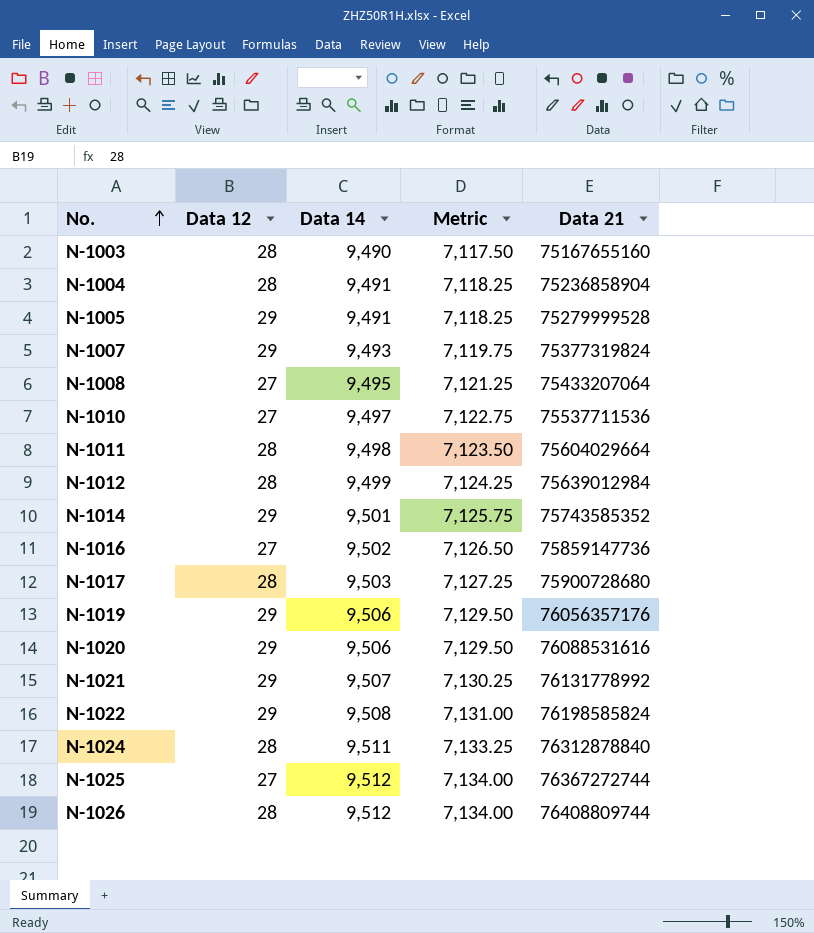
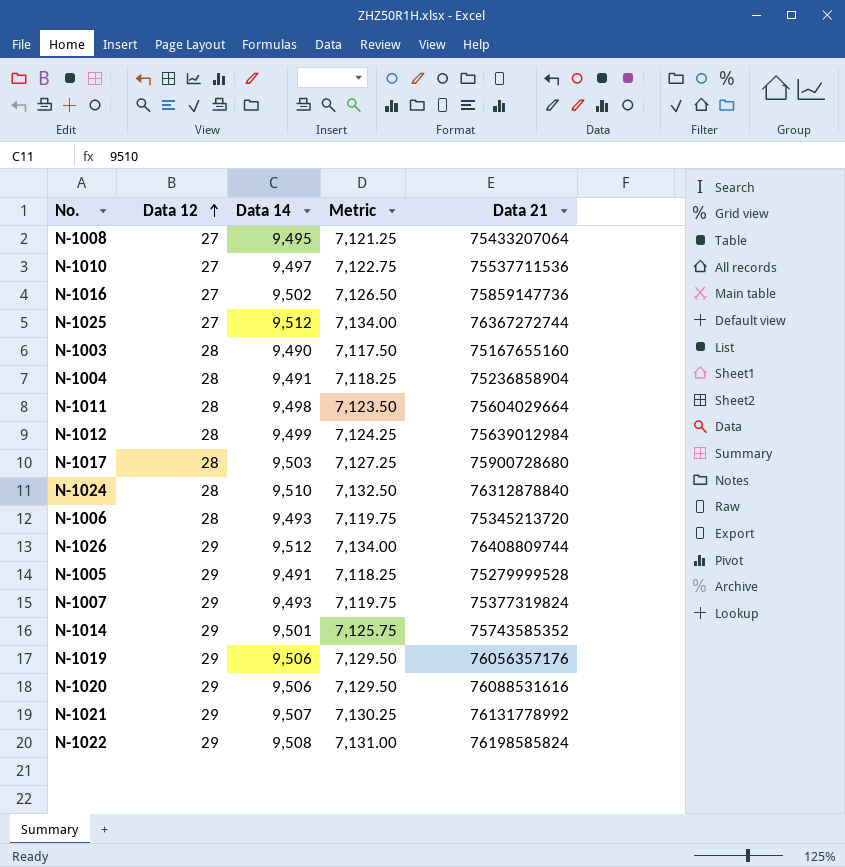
row order: No. ascending -> Data 12 ascending
N-1024 | Data 14: 9,511 -> 9,510
N-1024 | Metric: 7,133.25 -> 7,132.50
row N-1006: none -> 28 | 9,493 | 7,119.75 | 75345213720
N-1026 | Data 12: 28 -> 29

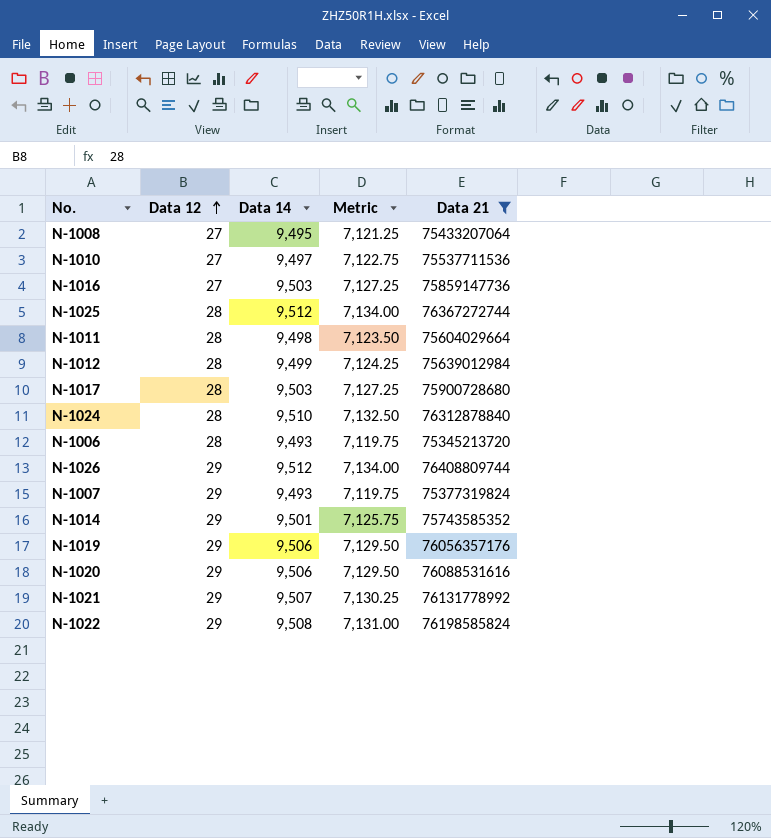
filter: none -> Data 21 >= 75345213720
N-1016 | Data 14: 9,502 -> 9,503
N-1016 | Metric: 7,126.50 -> 7,127.25
N-1025 | Data 12: 27 -> 28

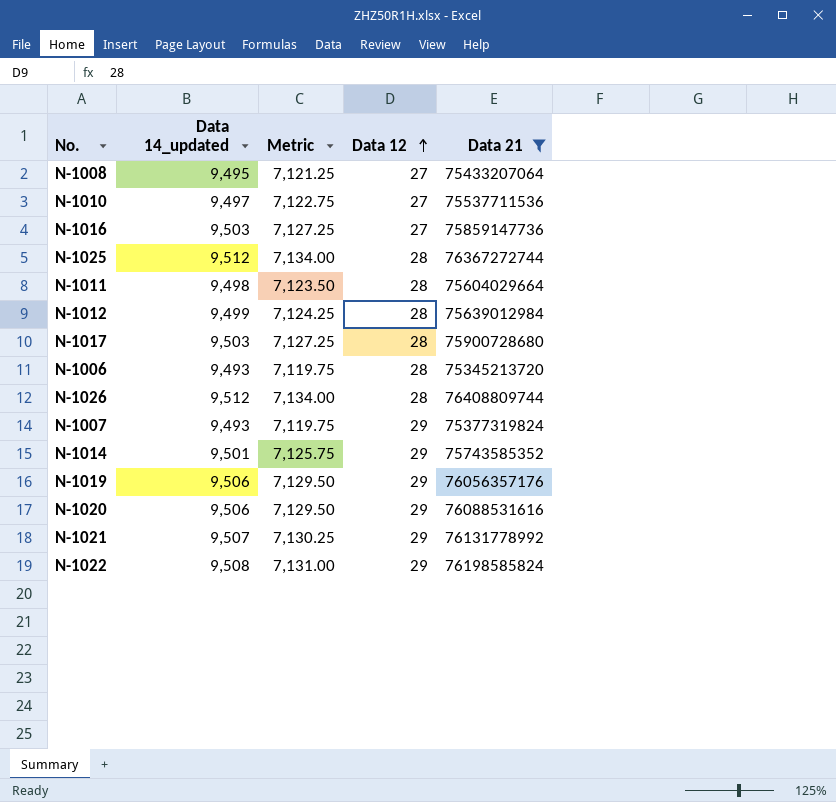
column name: Data 14 -> Data 14_updated
column Data 12 | position: 2 -> 4
row N-1024: 28 | 9,510 | 7,132.50 | 76312878840 -> none
N-1026 | Data 12: 29 -> 28

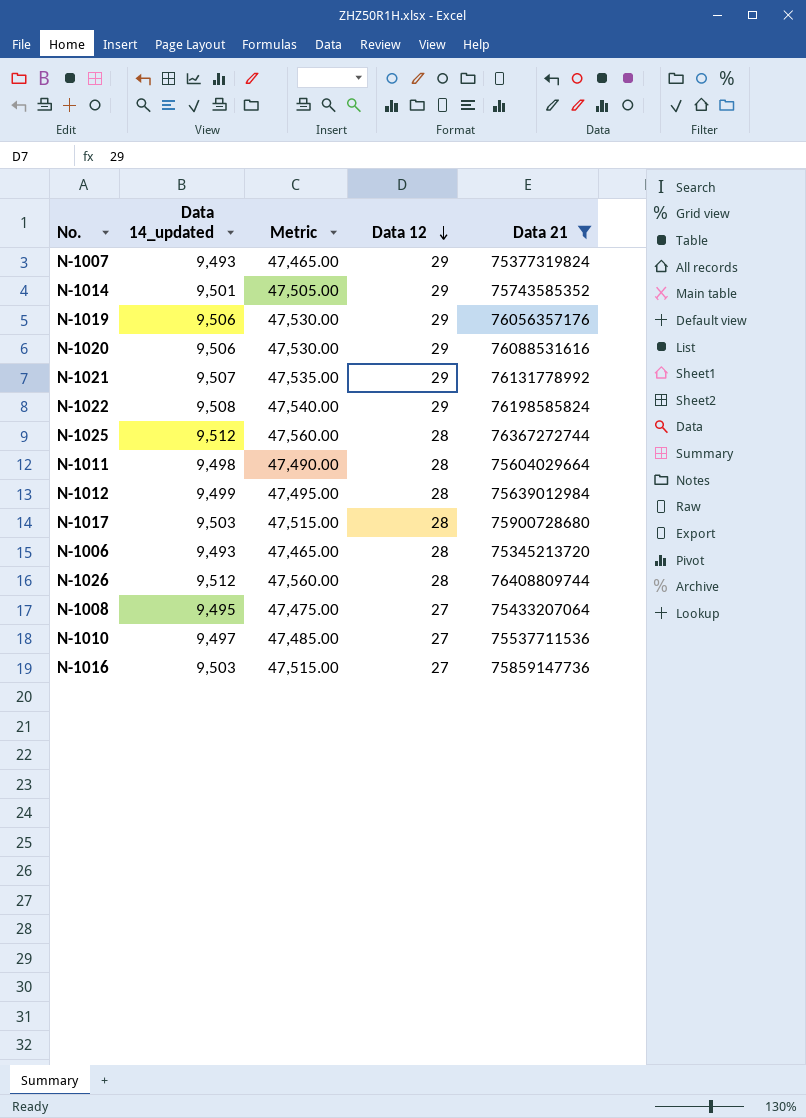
row order: Data 12 ascending -> Data 12 descending
column Metric | formula: [Data 14_updated] * 0.75 -> [Data 14_updated] * 5

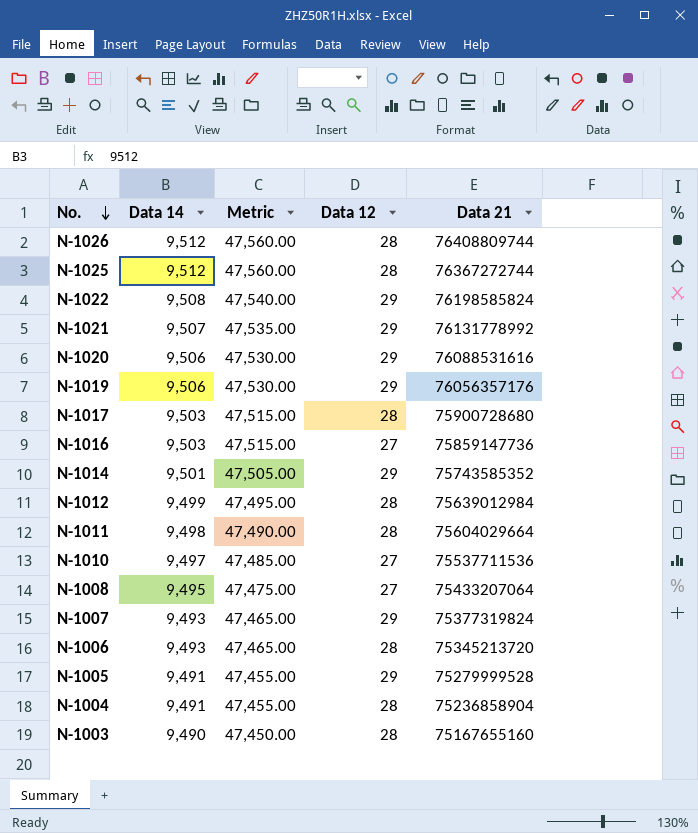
filter: Data 21 >= 75345213720 -> none
row order: Data 12 descending -> No. descending
column name: Data 14_updated -> Data 14

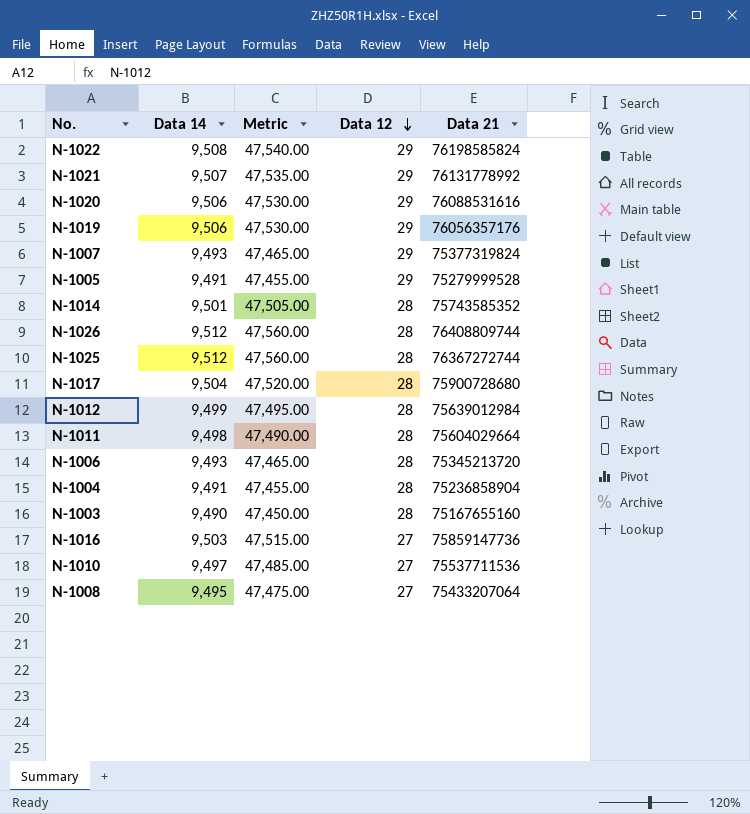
row order: No. descending -> Data 12 descending
N-1014 | Data 12: 29 -> 28
N-1017 | Data 14: 9,503 -> 9,504
N-1017 | Metric: 47,515.00 -> 47,520.00

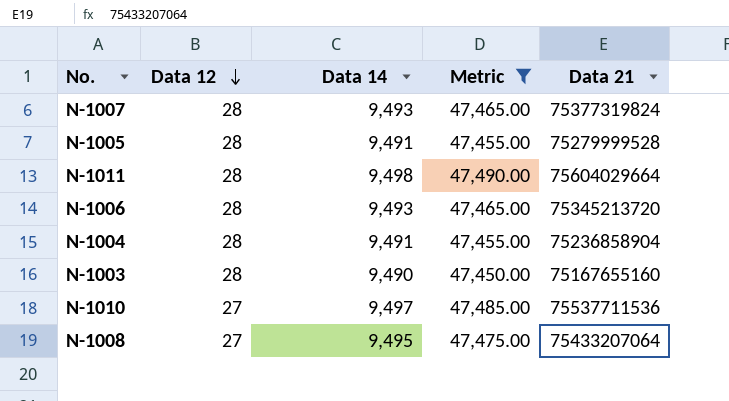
filter: none -> Metric <= 47,490.00
column Data 12 | position: 4 -> 2
N-1007 | Data 12: 29 -> 28
N-1005 | Data 12: 29 -> 28

